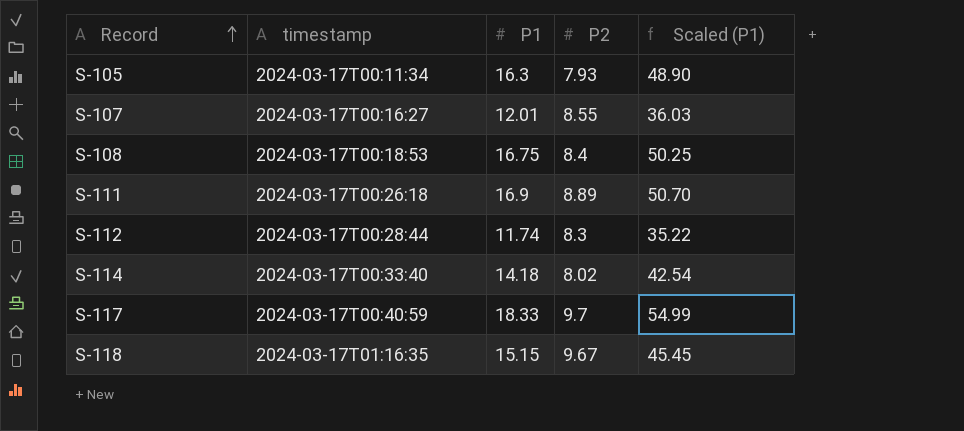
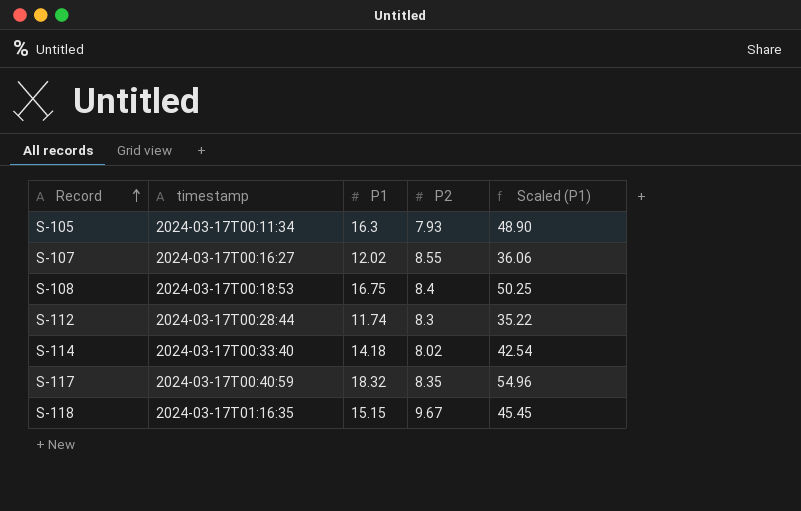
row S-111: 2024-03-17T00:26:18 | 16.9 | 8.89 | 50.70 -> none
S-107 | P1: 12.01 -> 12.02
S-107 | Scaled (P1): 36.03 -> 36.06
S-117 | P1: 18.33 -> 18.32
S-117 | P2: 9.7 -> 8.35
S-117 | Scaled (P1): 54.99 -> 54.96

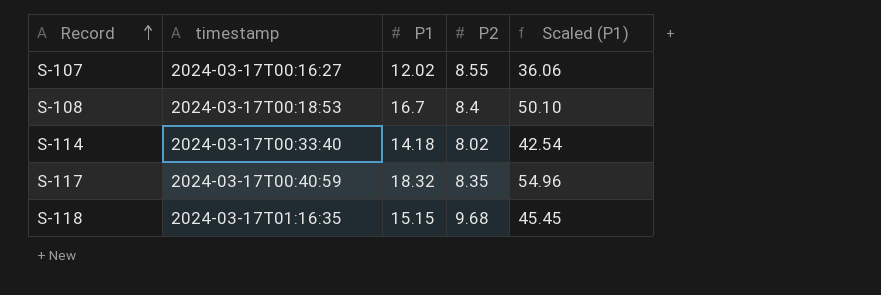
row S-105: 2024-03-17T00:11:34 | 16.3 | 7.93 | 48.90 -> none
row S-112: 2024-03-17T00:28:44 | 11.74 | 8.3 | 35.22 -> none
S-108 | P1: 16.75 -> 16.7
S-108 | Scaled (P1): 50.25 -> 50.10
S-118 | P2: 9.67 -> 9.68

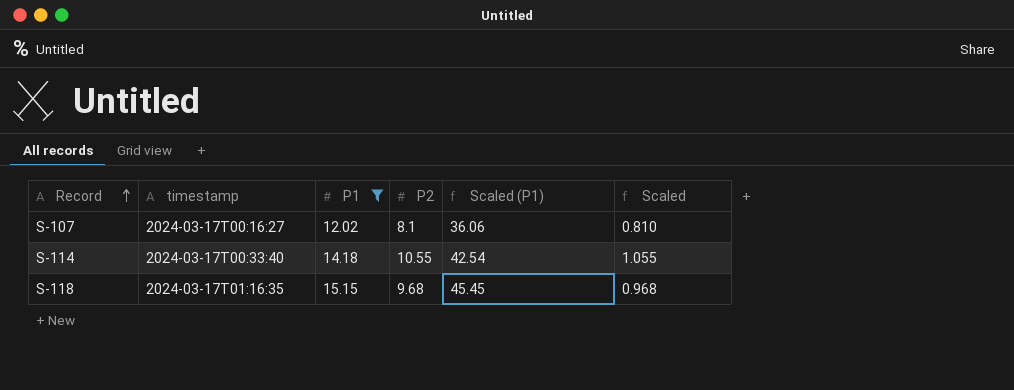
filter: none -> P1 <= 15.15
column Scaled | formula: none -> [P2] * 0.1
S-107 | P2: 8.55 -> 8.1
S-114 | P2: 8.02 -> 10.55

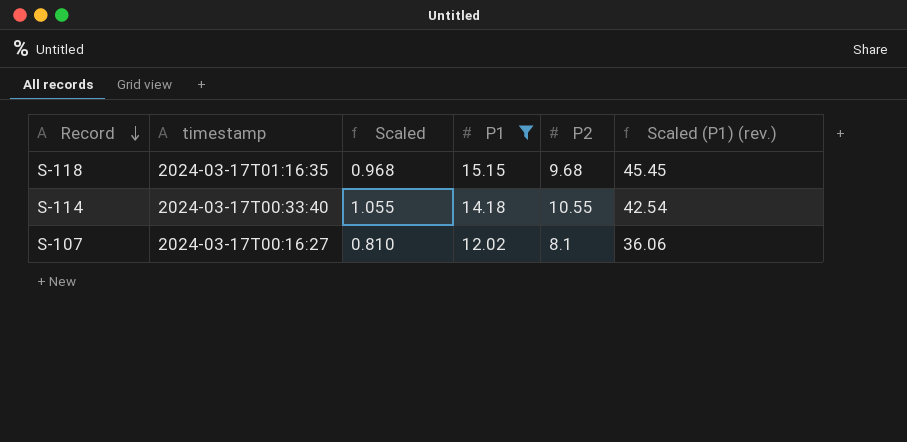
row order: Record ascending -> Record descending
column Scaled | position: 6 -> 3
column name: Scaled (P1) -> Scaled (P1) (rev.)

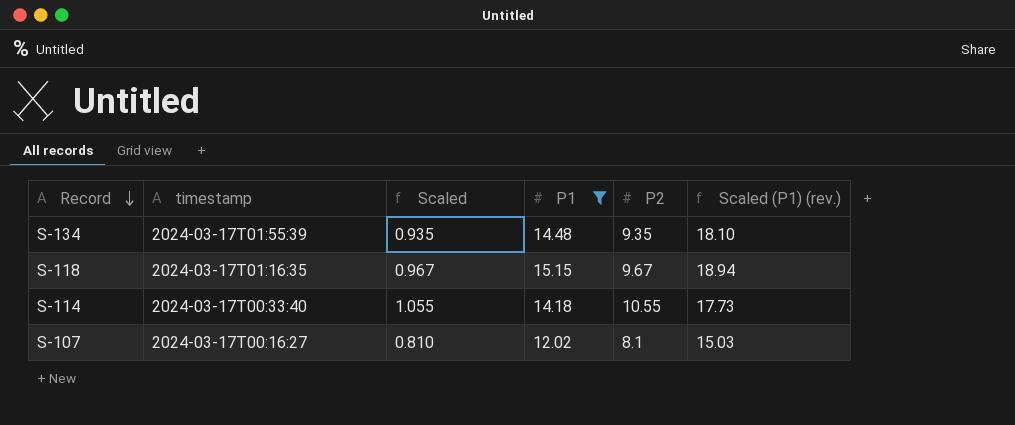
column Scaled (P1) (rev.) | formula: [P1] * 3 -> [P1] * 1.25
row S-134: none -> 2024-03-17T01:55:39 | 0.935 | 14.48 | 9.35 | 18.10
S-118 | Scaled: 0.968 -> 0.967
S-118 | P2: 9.68 -> 9.67

